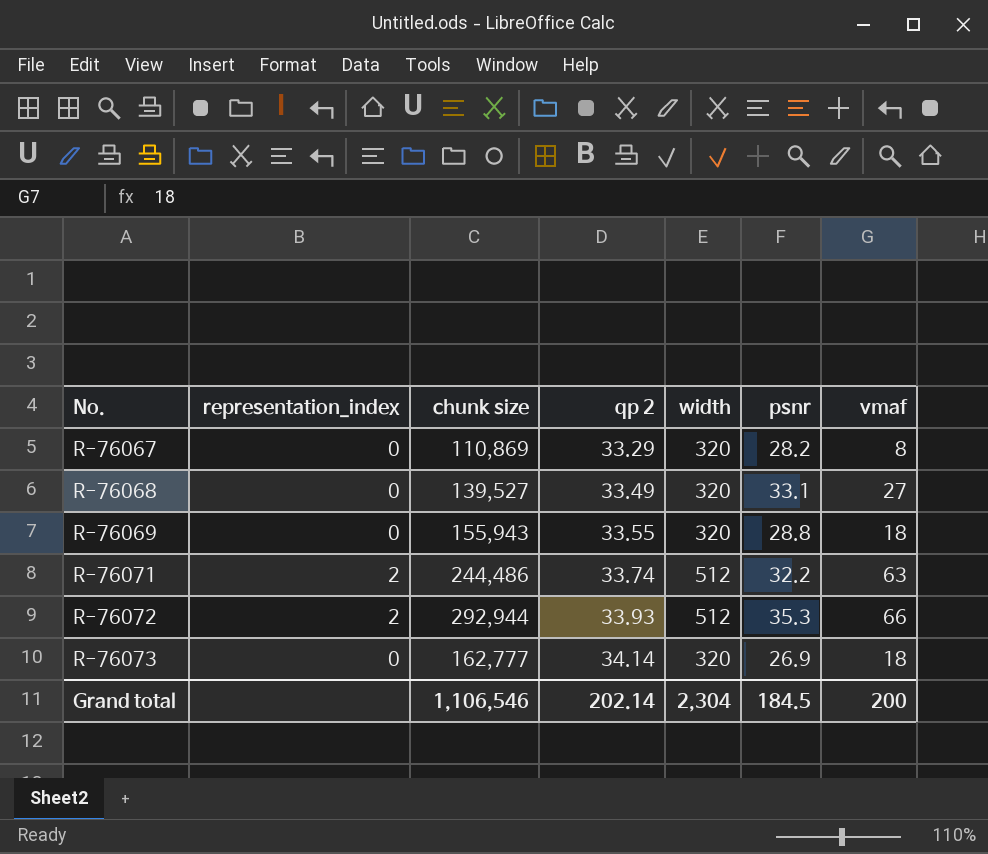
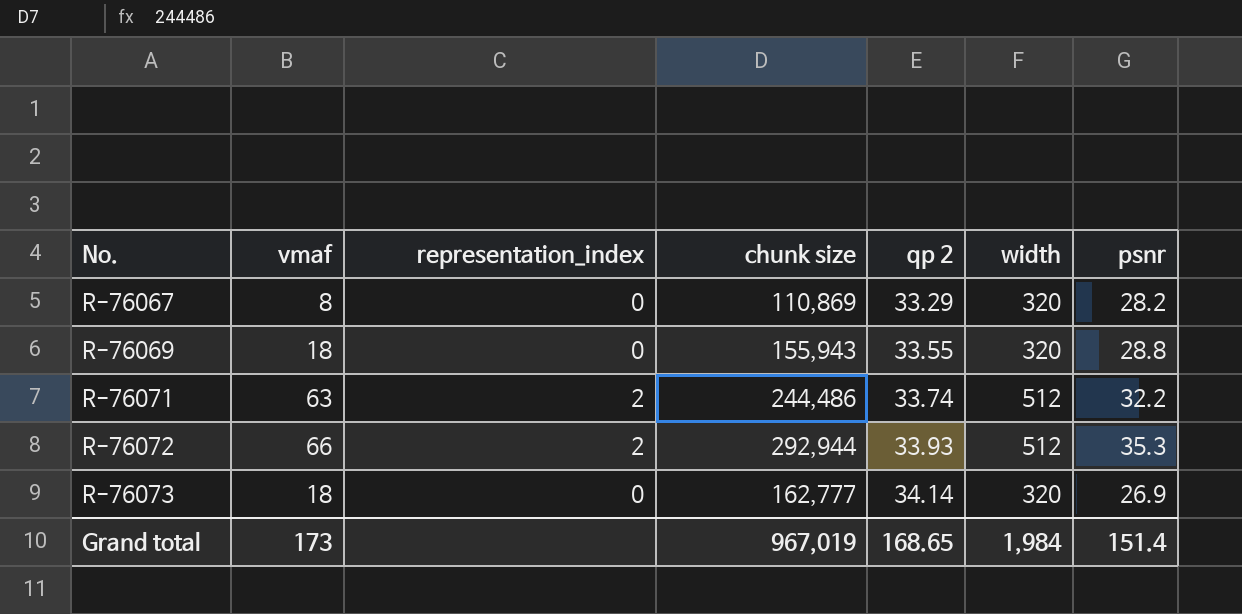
column vmaf | position: 7 -> 2
row R-76068: 0 | 139,527 | 33.49 | 320 | 33.1 | 27 -> none
Grand total | vmaf: 200 -> 173
Grand total | chunk size: 1,106,546 -> 967,019
Grand total | qp 2: 202.14 -> 168.65
Grand total | width: 2,304 -> 1,984
Grand total | psnr: 184.5 -> 151.4

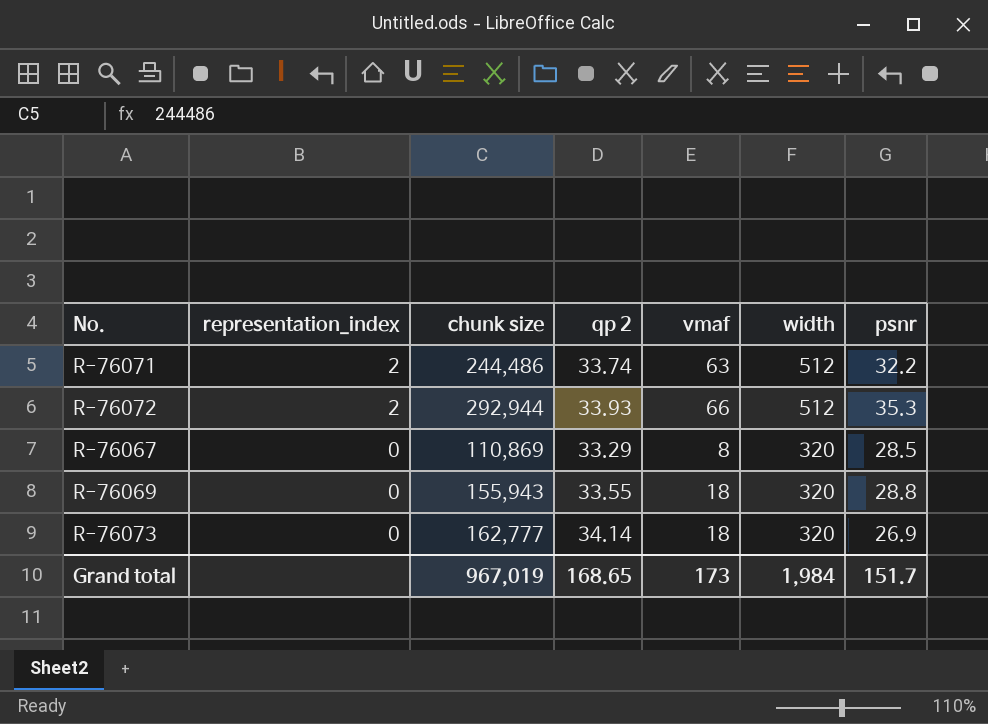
row order: No. ascending -> representation_index descending
column vmaf | position: 2 -> 5
R-76067 | psnr: 28.2 -> 28.5
Grand total | psnr: 151.4 -> 151.7

